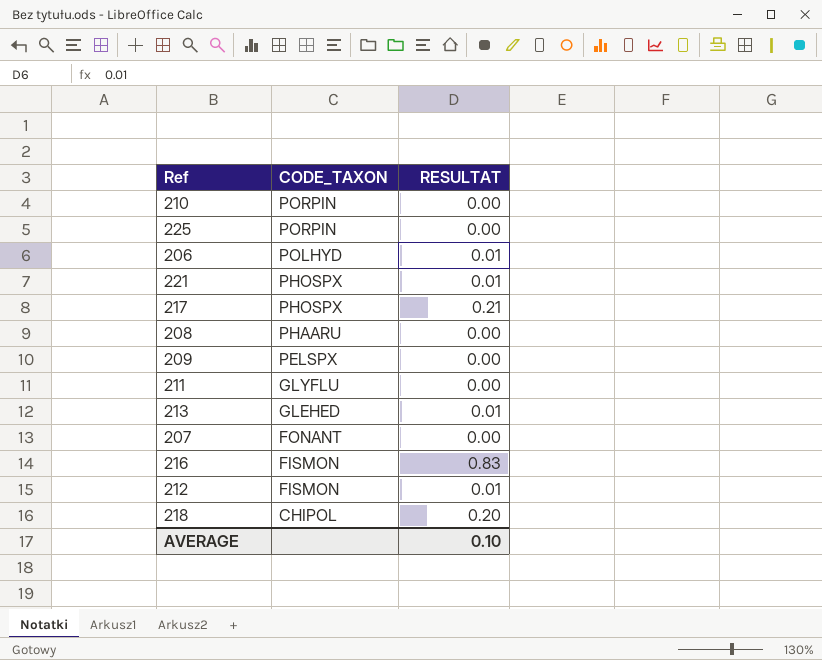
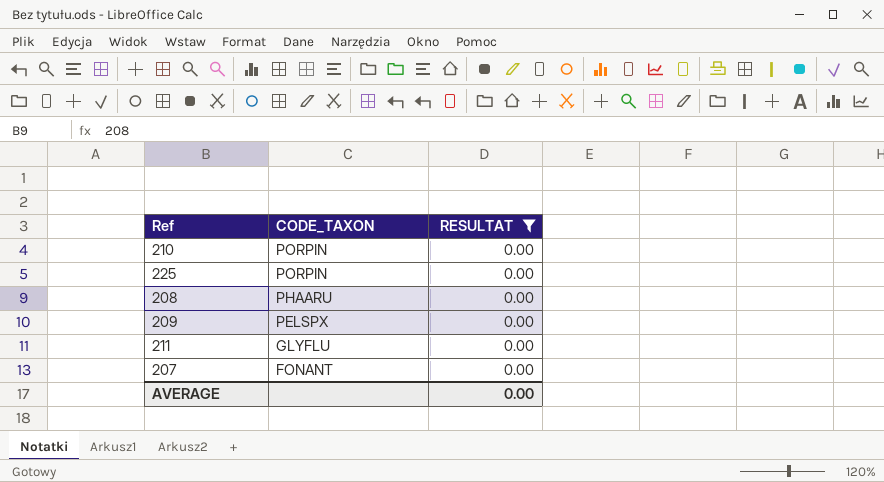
filter: none -> RESULTAT = 0.00
AVERAGE | RESULTAT: 0.10 -> 0.00

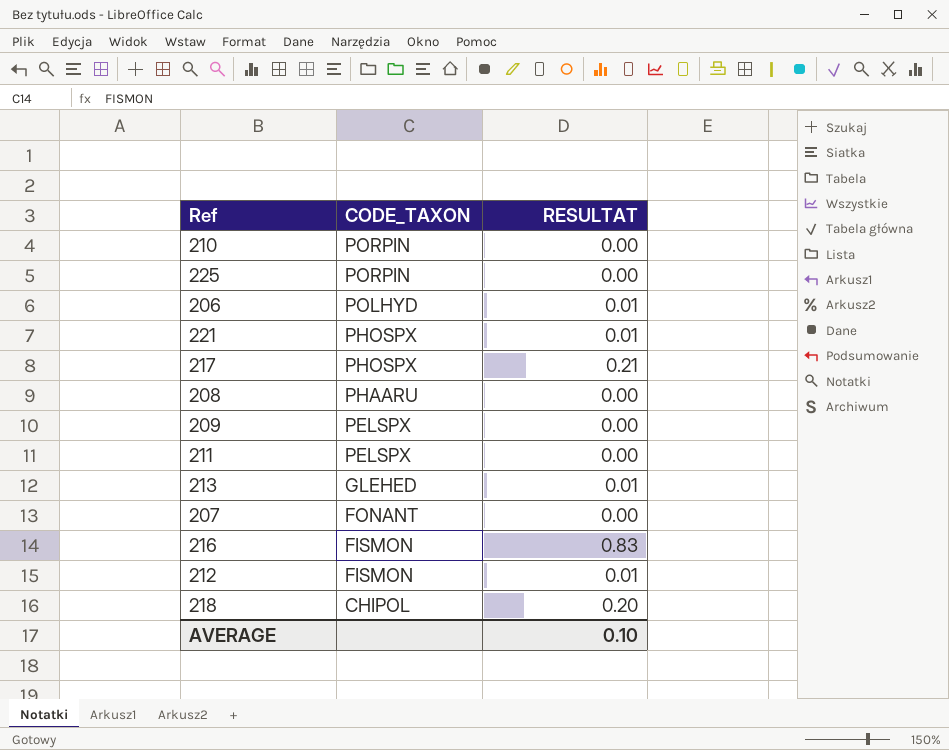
filter: RESULTAT = 0.00 -> none
211 | CODE_TAXON: GLYFLU -> PELSPX
AVERAGE | RESULTAT: 0.00 -> 0.10

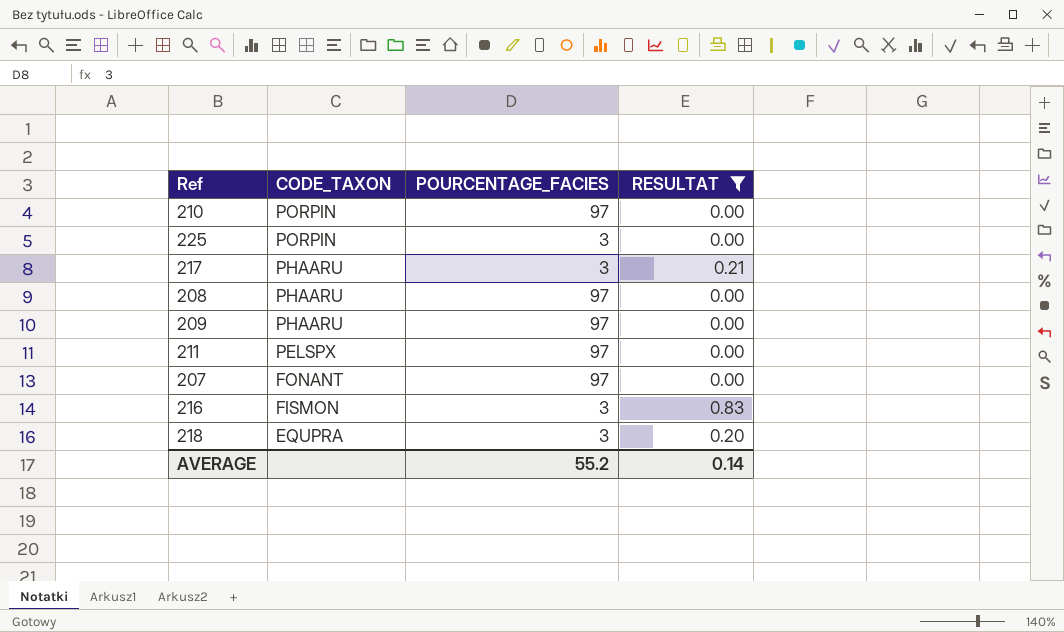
filter: none -> RESULTAT != 0.01
column POURCENTAGE_FACIES | position: none -> 3
217 | CODE_TAXON: PHOSPX -> PHAARU
209 | CODE_TAXON: PELSPX -> PHAARU
218 | CODE_TAXON: CHIPOL -> EQUPRA
AVERAGE | RESULTAT: 0.10 -> 0.14

